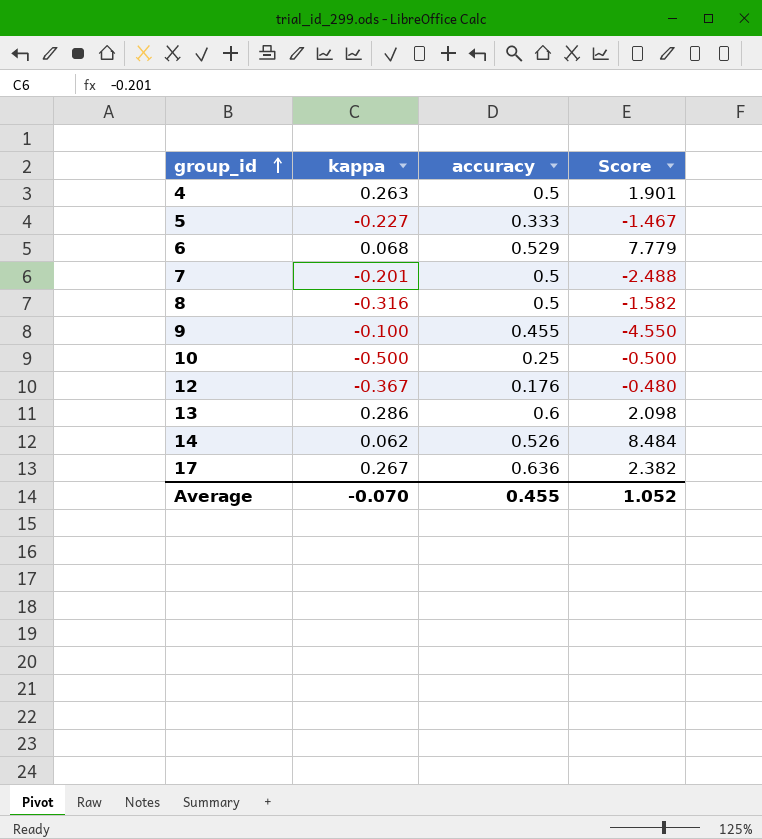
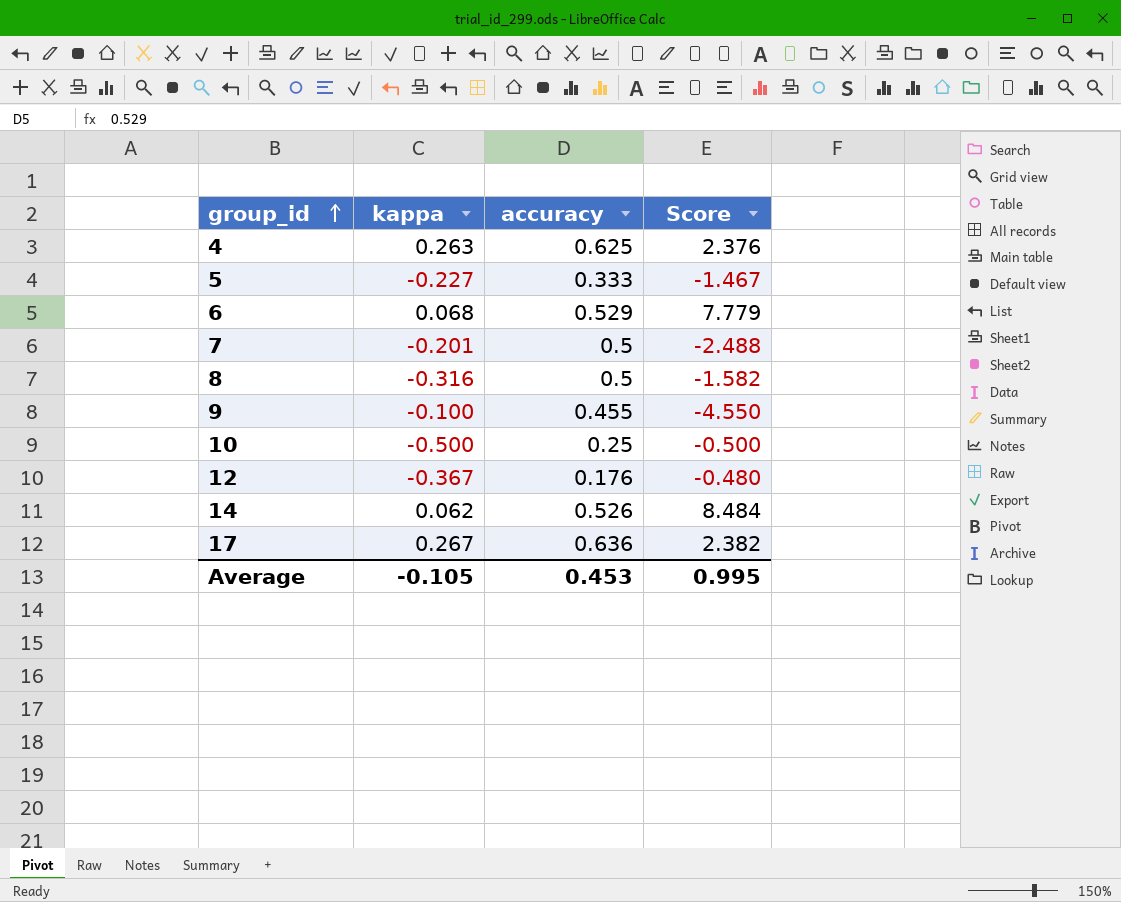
row 13: 0.286 | 0.6 | 2.098 -> none
4 | accuracy: 0.5 -> 0.625
4 | Score: 1.901 -> 2.376
Average | kappa: -0.070 -> -0.105
Average | accuracy: 0.455 -> 0.453
Average | Score: 1.052 -> 0.995

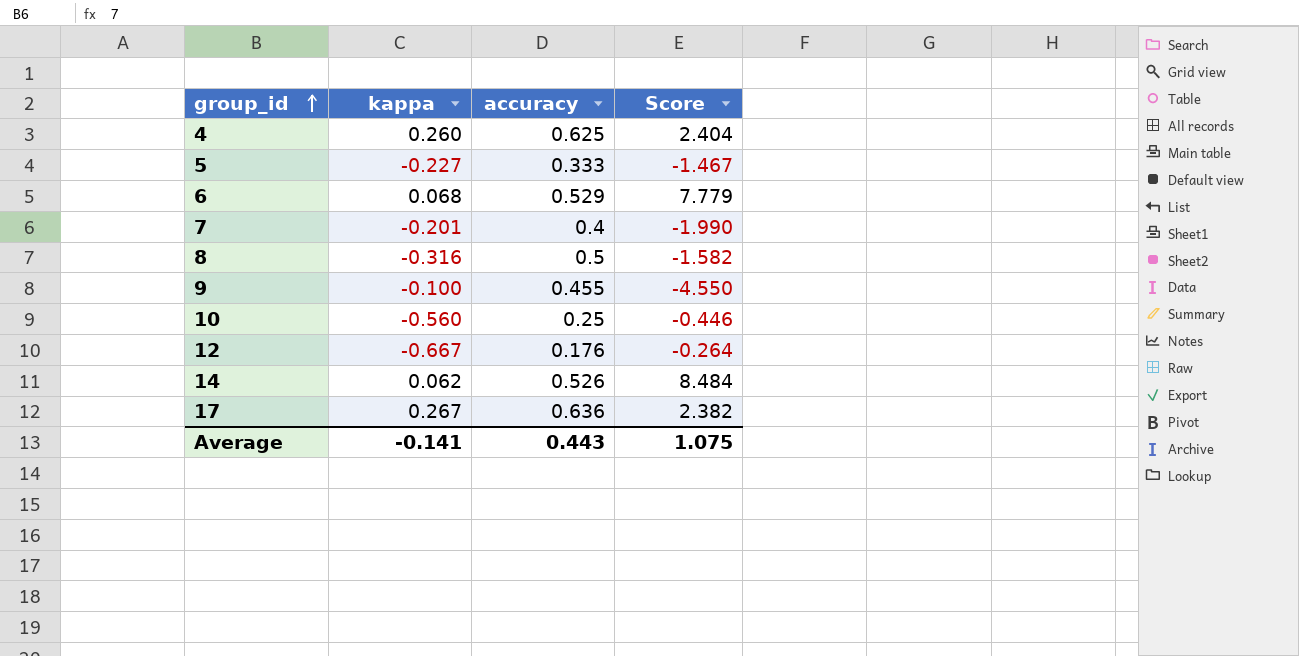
4 | kappa: 0.263 -> 0.260
4 | Score: 2.376 -> 2.404
7 | accuracy: 0.5 -> 0.4
7 | Score: -2.488 -> -1.990
10 | kappa: -0.500 -> -0.560
10 | Score: -0.500 -> -0.446
12 | kappa: -0.367 -> -0.667
12 | Score: -0.480 -> -0.264
Average | kappa: -0.105 -> -0.141
Average | accuracy: 0.453 -> 0.443
Average | Score: 0.995 -> 1.075

